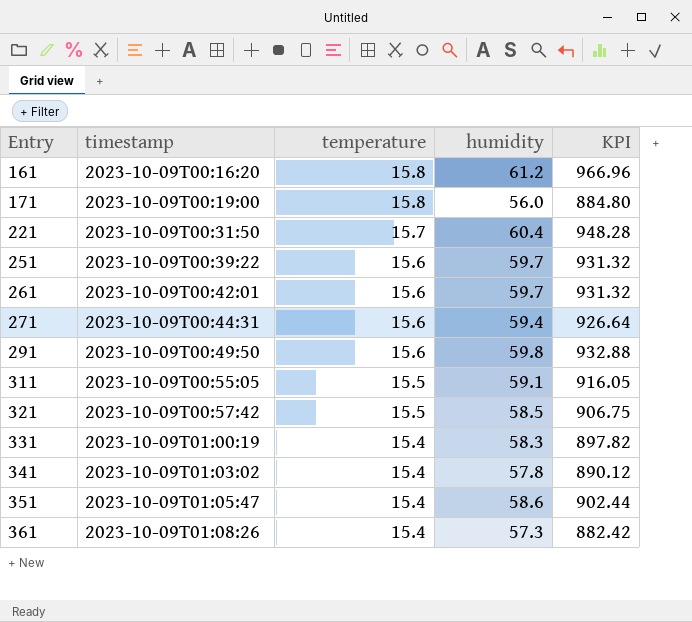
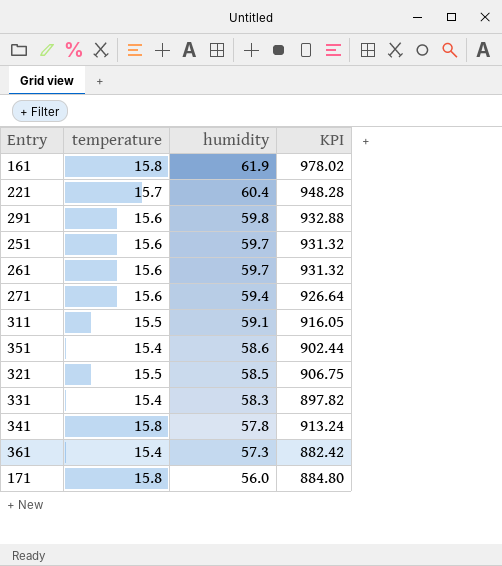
row order: Entry ascending -> humidity descending
column timestamp | position: 2 -> none
161 | humidity: 61.2 -> 61.9
161 | KPI: 966.96 -> 978.02
341 | temperature: 15.4 -> 15.8
341 | KPI: 890.12 -> 913.24

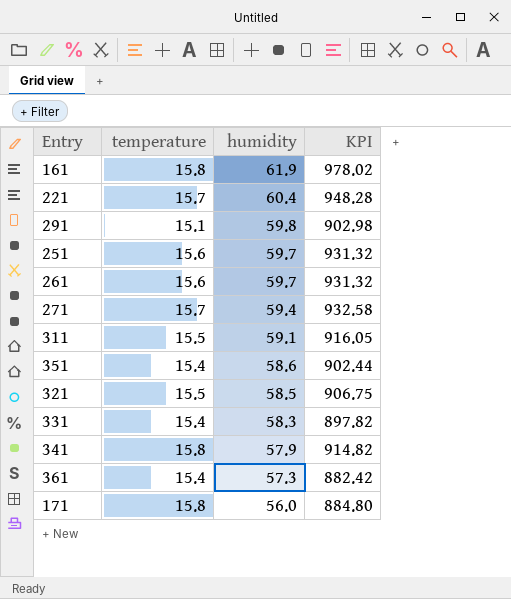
291 | temperature: 15.6 -> 15.1
291 | KPI: 932.88 -> 902.98
271 | temperature: 15.6 -> 15.7
271 | KPI: 926.64 -> 932.58
341 | humidity: 57.8 -> 57.9
341 | KPI: 913.24 -> 914.82

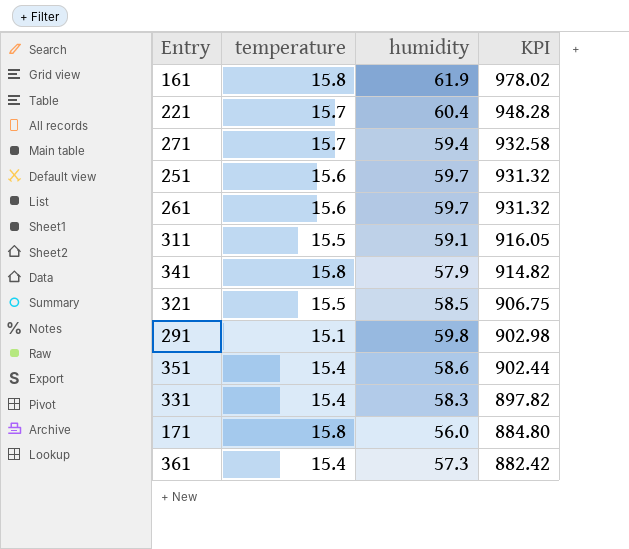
row order: humidity descending -> KPI descending

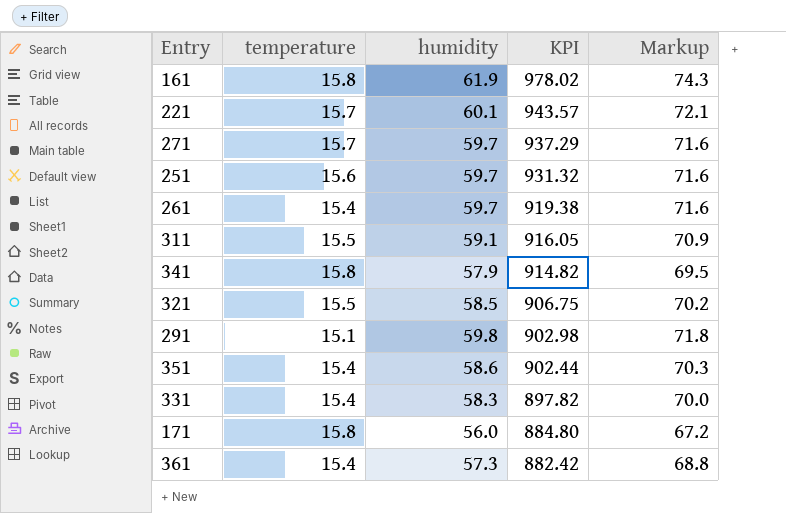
column Markup | formula: none -> [humidity] * 1.2
221 | humidity: 60.4 -> 60.1
221 | KPI: 948.28 -> 943.57
271 | humidity: 59.4 -> 59.7
271 | KPI: 932.58 -> 937.29
261 | temperature: 15.6 -> 15.4
261 | KPI: 931.32 -> 919.38

